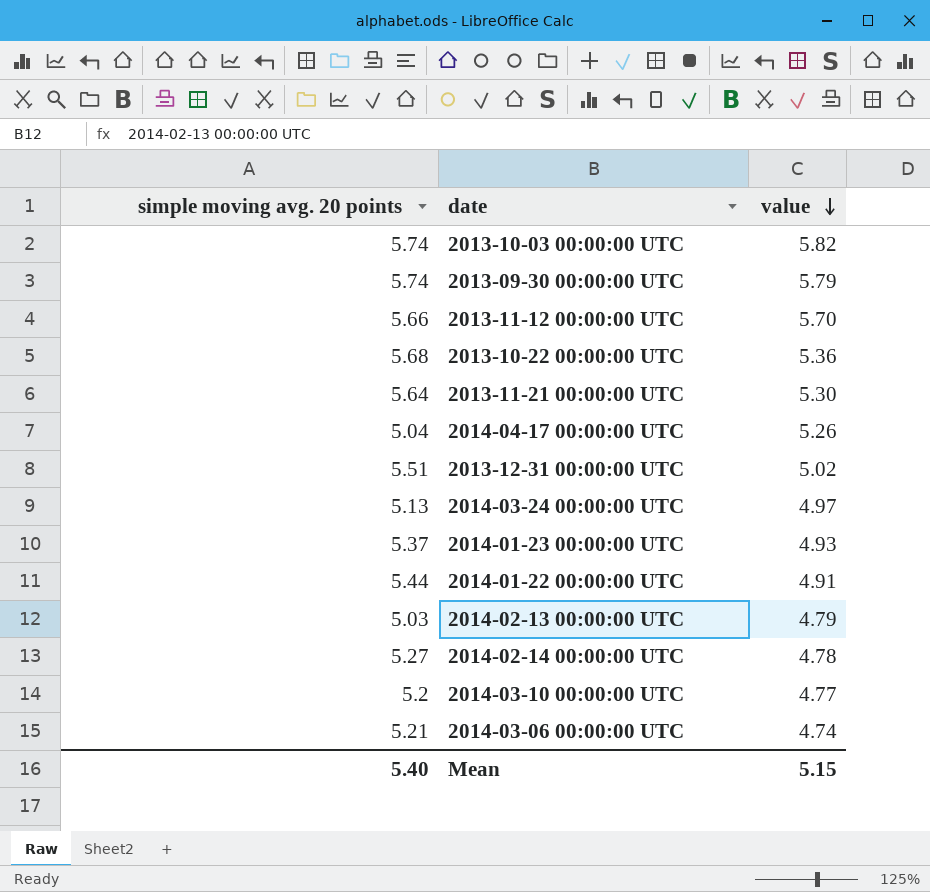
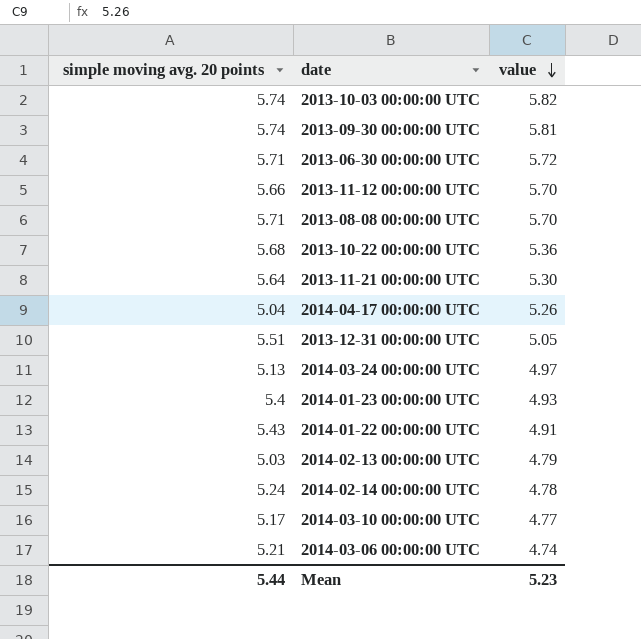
2013-09-30 00:00:00 UTC | value: 5.79 -> 5.81
row 2013-06-30 00:00:00 UTC: none -> 5.71 | 5.72
row 2013-08-08 00:00:00 UTC: none -> 5.71 | 5.70
2013-12-31 00:00:00 UTC | value: 5.02 -> 5.05
2014-01-23 00:00:00 UTC | simple moving avg. 20 points: 5.37 -> 5.4
2014-01-22 00:00:00 UTC | simple moving avg. 20 points: 5.44 -> 5.43
2014-02-14 00:00:00 UTC | simple moving avg. 20 points: 5.27 -> 5.24
2014-03-10 00:00:00 UTC | simple moving avg. 20 points: 5.2 -> 5.17
Mean | simple moving avg. 20 points: 5.40 -> 5.44
Mean | value: 5.15 -> 5.23

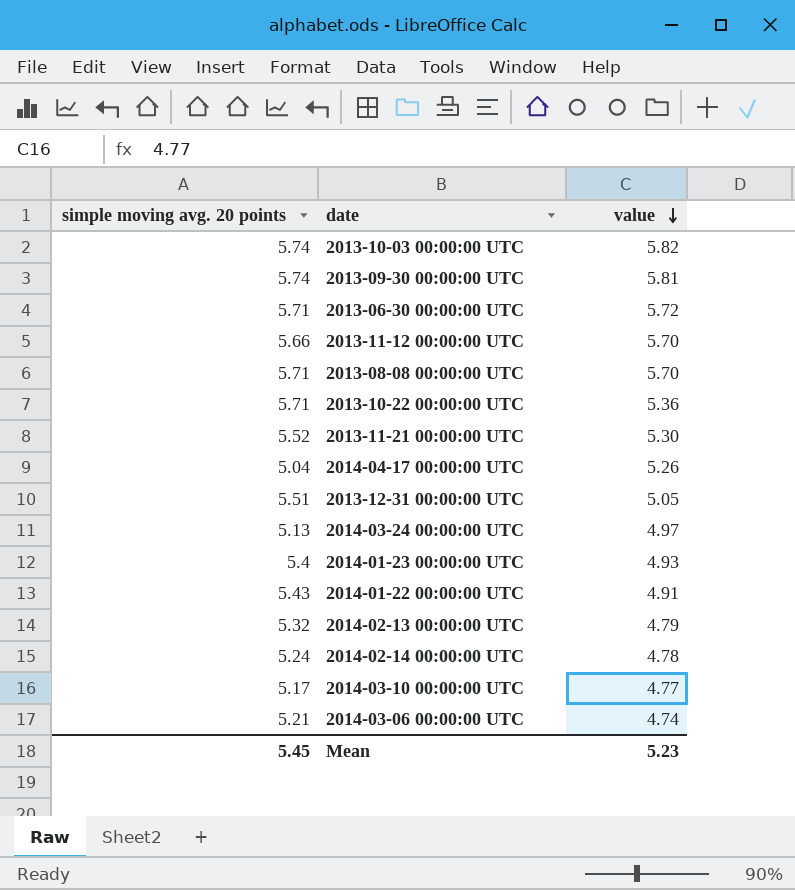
2013-10-22 00:00:00 UTC | simple moving avg. 20 points: 5.68 -> 5.71
2013-11-21 00:00:00 UTC | simple moving avg. 20 points: 5.64 -> 5.52
2014-02-13 00:00:00 UTC | simple moving avg. 20 points: 5.03 -> 5.32
Mean | simple moving avg. 20 points: 5.44 -> 5.45

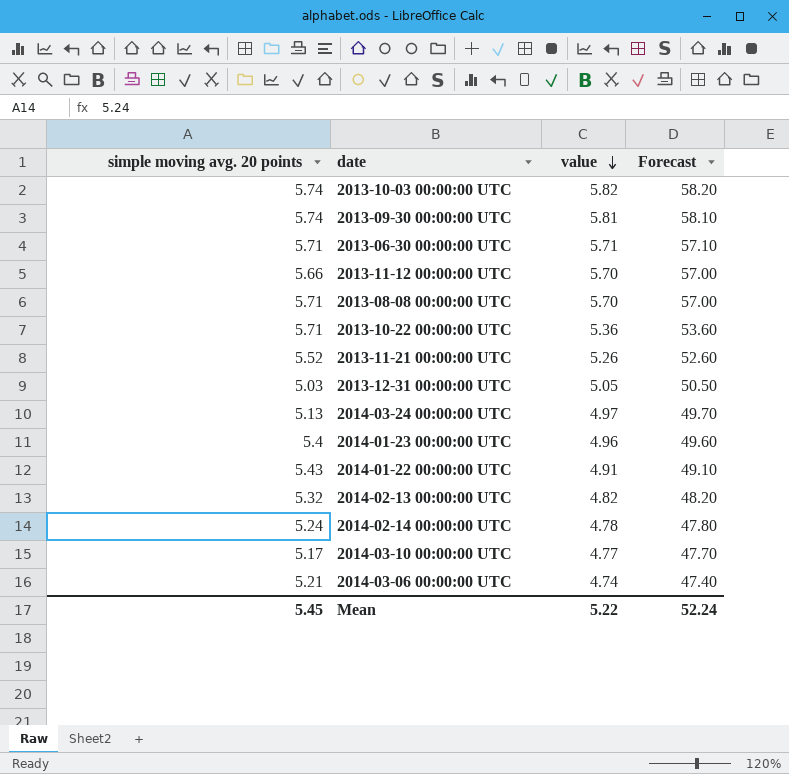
column Forecast | formula: none -> [value] * 10
row 2014-04-17 00:00:00 UTC: 5.04 | 5.26 -> none
2013-06-30 00:00:00 UTC | value: 5.72 -> 5.71
2013-11-21 00:00:00 UTC | value: 5.30 -> 5.26
2013-12-31 00:00:00 UTC | simple moving avg. 20 points: 5.51 -> 5.03
2014-01-23 00:00:00 UTC | value: 4.93 -> 4.96
2014-02-13 00:00:00 UTC | value: 4.79 -> 4.82
Mean | value: 5.23 -> 5.22

